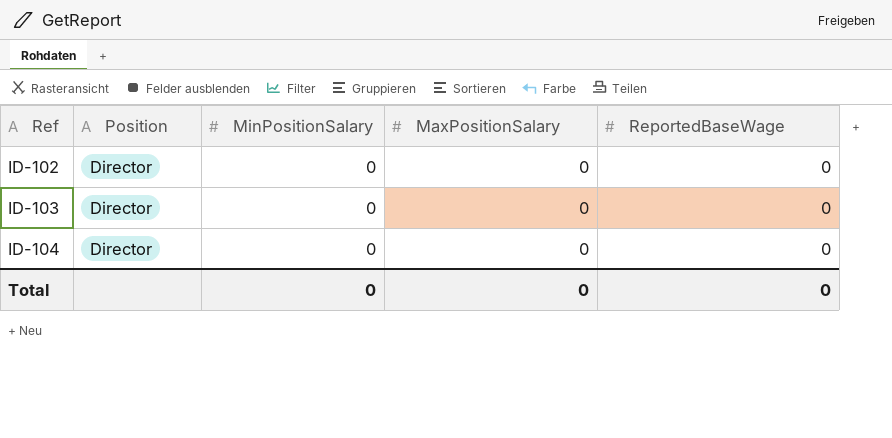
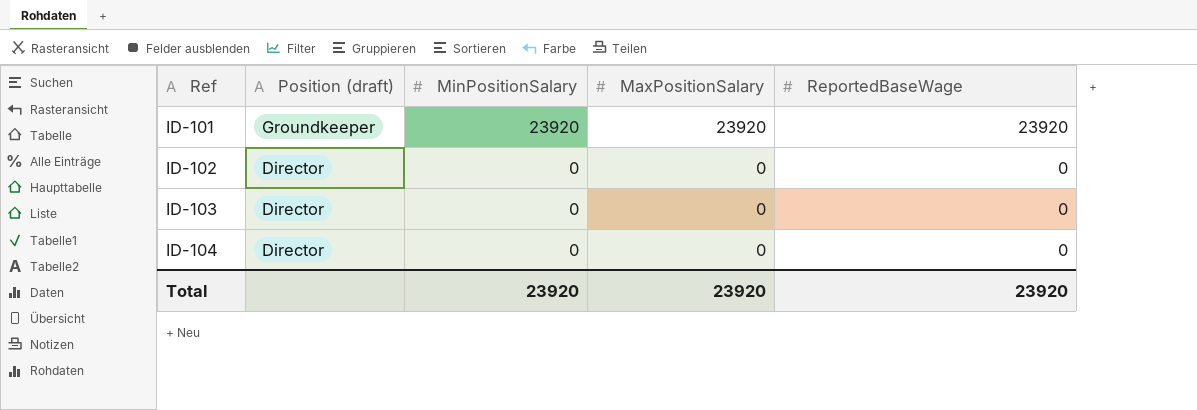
column name: Position -> Position (draft)
row ID-101: none -> Groundkeeper | 23920 | 23920 | 23920
Total | MinPositionSalary: 0 -> 23920
Total | MaxPositionSalary: 0 -> 23920
Total | ReportedBaseWage: 0 -> 23920

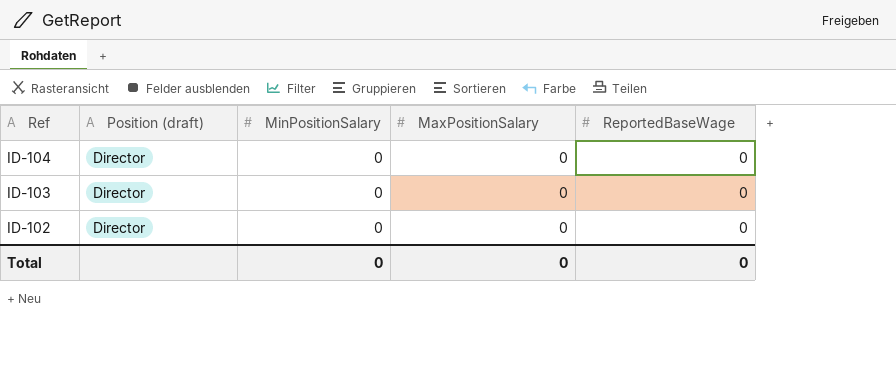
row order: Ref ascending -> Ref descending
row ID-101: Groundkeeper | 23920 | 23920 | 23920 -> none
Total | MinPositionSalary: 23920 -> 0
Total | MaxPositionSalary: 23920 -> 0
Total | ReportedBaseWage: 23920 -> 0

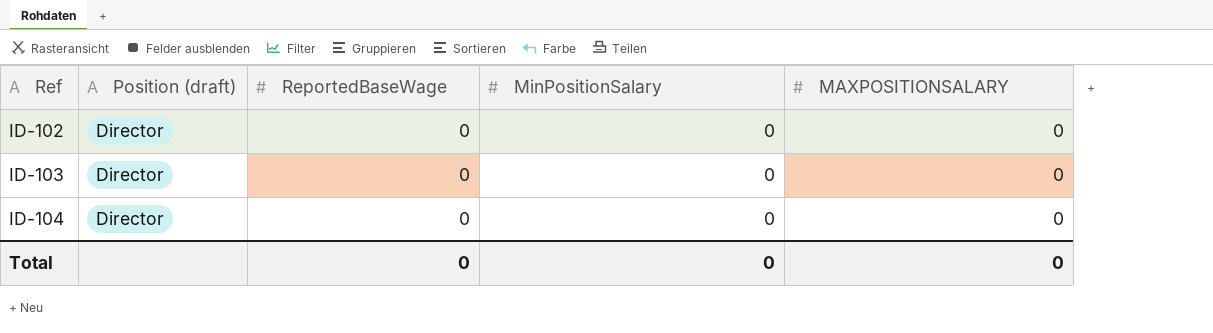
row order: Ref descending -> Ref ascending
column ReportedBaseWage | position: 5 -> 3
column name: MaxPositionSalary -> MAXPOSITIONSALARY

